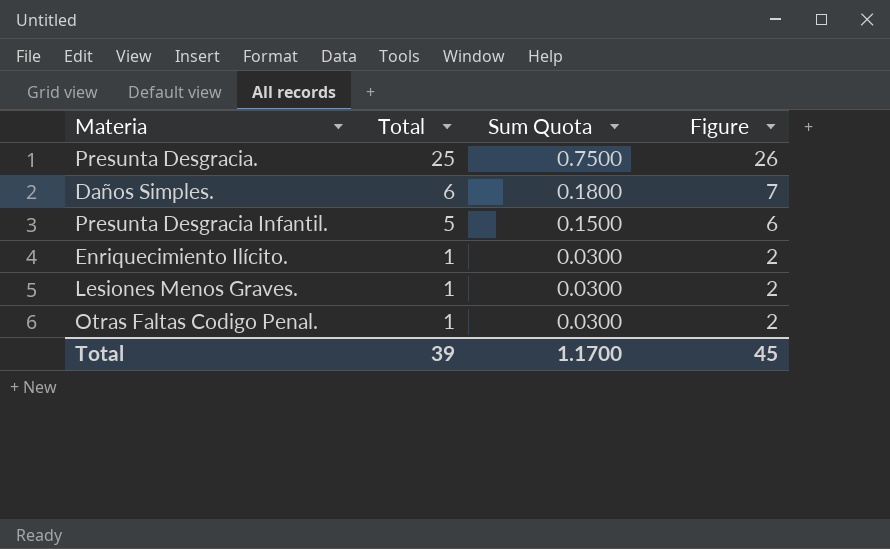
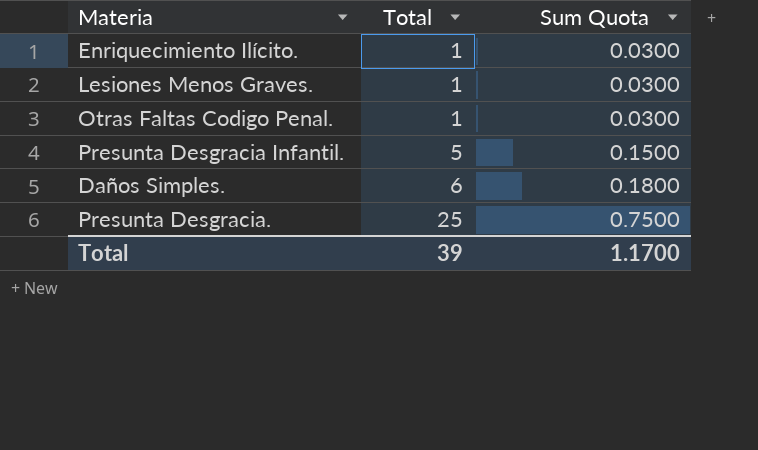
row order: Total descending -> Total ascending
column Figure | formula: [Total] + 1 -> none

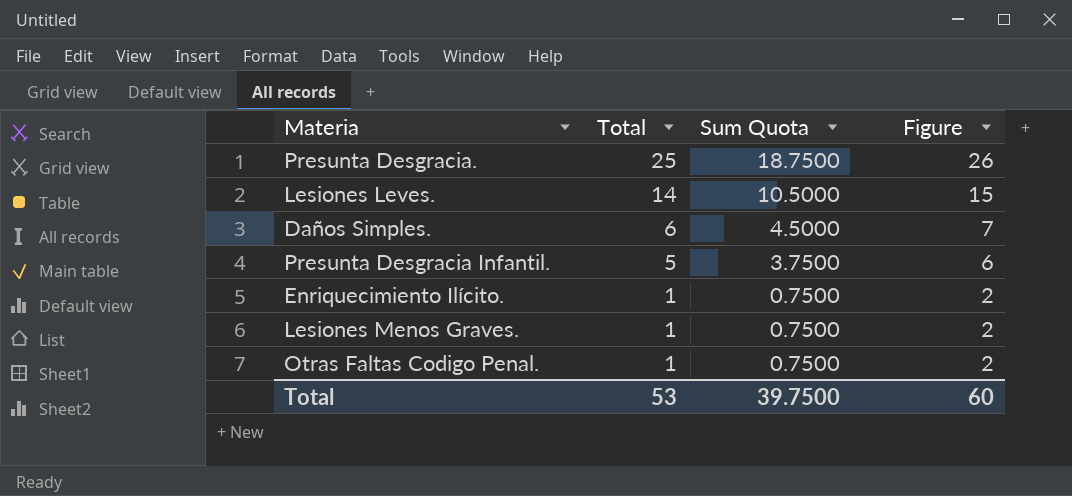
row order: Total ascending -> Total descending
column Sum Quota | formula: [Total] * 0.03 -> [Total] * 0.75
column Figure | formula: none -> [Total] + 1
row Lesiones Leves.: none -> 14 | 10.5000 | 15
Total | Total: 39 -> 53
Total | Sum Quota: 1.1700 -> 39.7500

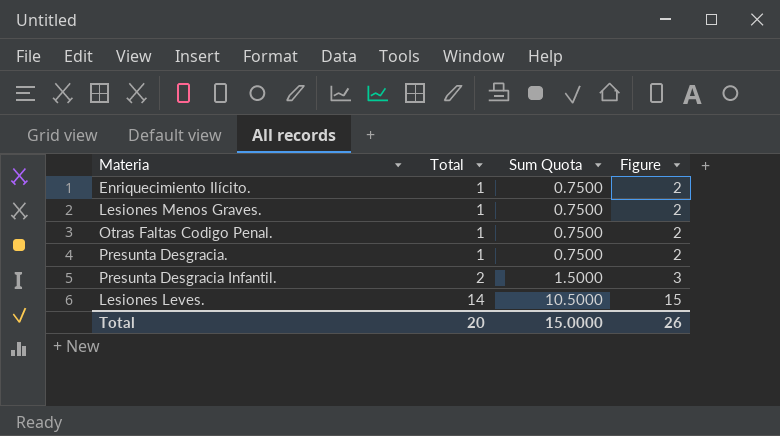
row order: Total descending -> Total ascending
row Daños Simples.: 6 | 4.5000 | 7 -> none
Presunta Desgracia. | Total: 25 -> 1
Presunta Desgracia. | Sum Quota: 18.7500 -> 0.7500
Presunta Desgracia. | Figure: 26 -> 2
Presunta Desgracia Infantil. | Total: 5 -> 2
Presunta Desgracia Infantil. | Sum Quota: 3.7500 -> 1.5000
Presunta Desgracia Infantil. | Figure: 6 -> 3
Total | Total: 53 -> 20
Total | Sum Quota: 39.7500 -> 15.0000
Total | Figure: 60 -> 26

